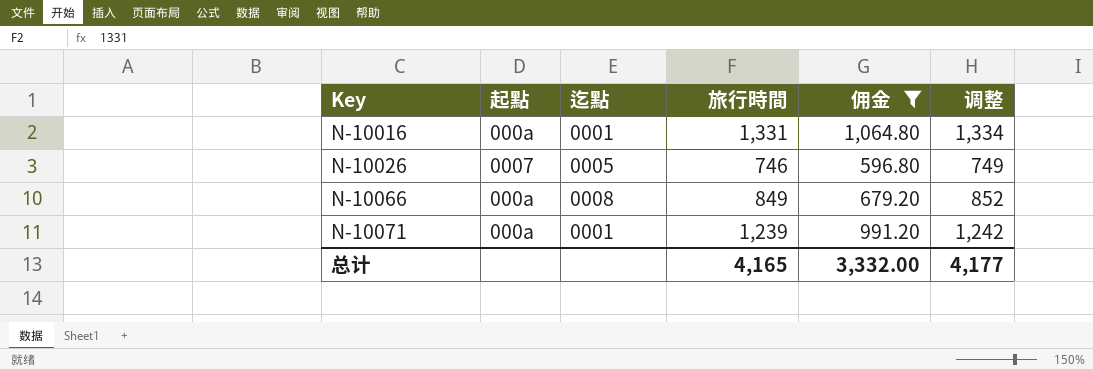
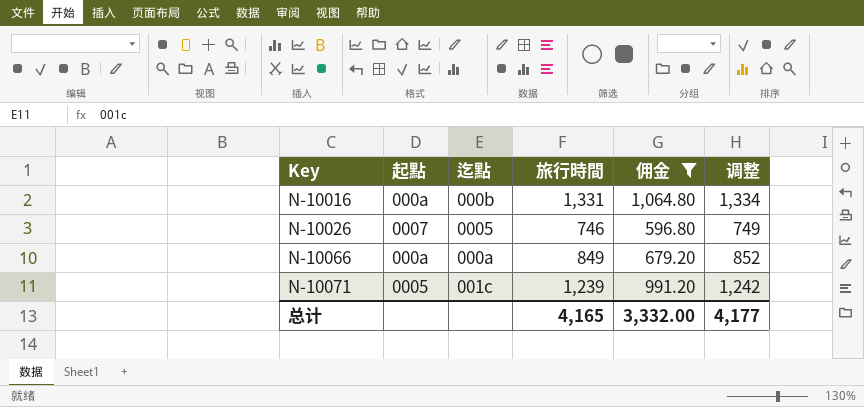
N-10016 | 迄點: 0001 -> 000b
N-10066 | 迄點: 0008 -> 000a
N-10071 | 起點: 000a -> 0005
N-10071 | 迄點: 0001 -> 001c

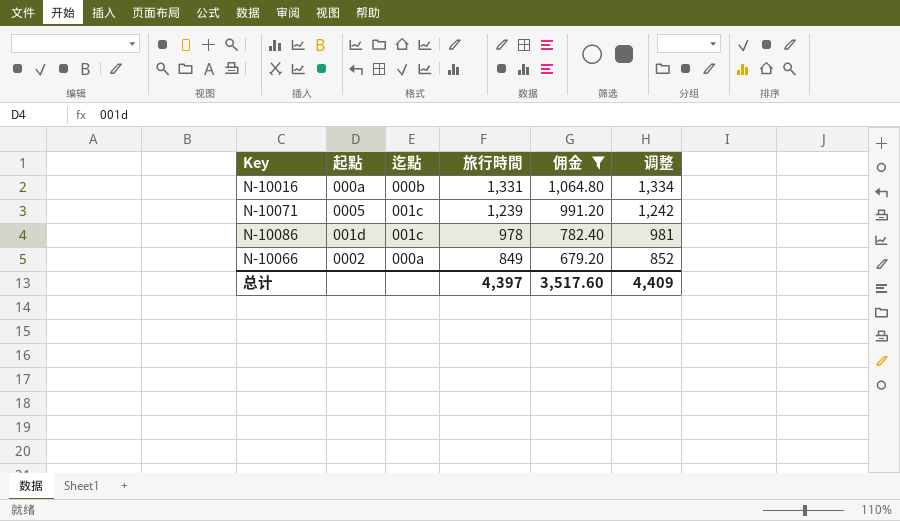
row order: Key ascending -> 旅行時間 descending
row N-10026: 0007 | 0005 | 746 | 596.80 | 749 -> none
row N-10086: none -> 001d | 001c | 978 | 782.40 | 981
N-10066 | 起點: 000a -> 0002
总计 | 旅行時間: 4,165 -> 4,397
总计 | 佣金: 3,332.00 -> 3,517.60
总计 | 调整: 4,177 -> 4,409

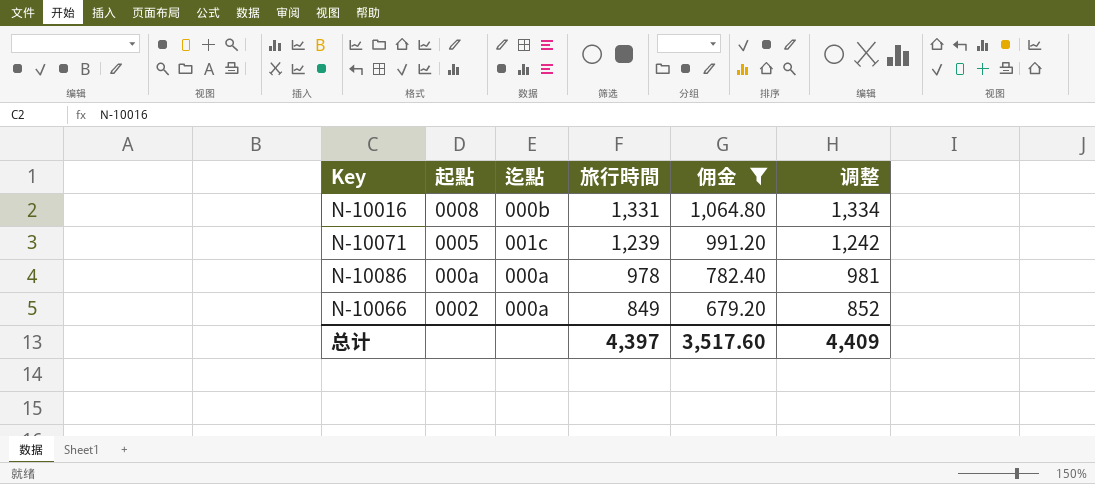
N-10016 | 起點: 000a -> 0008
N-10086 | 起點: 001d -> 000a
N-10086 | 迄點: 001c -> 000a

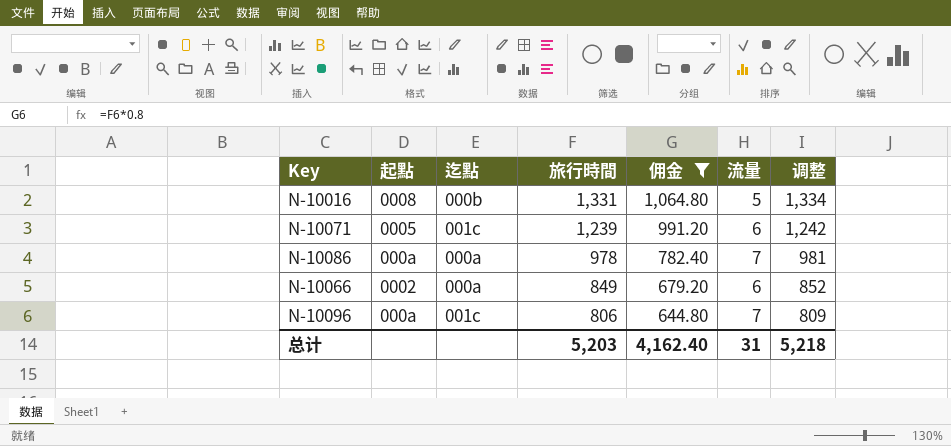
column 流量 | position: none -> 6
row N-10096: none -> 000a | 001c | 806 | 644.80 | 7 | 809
总计 | 旅行時間: 4,397 -> 5,203
总计 | 佣金: 3,517.60 -> 4,162.40
总计 | 调整: 4,409 -> 5,218

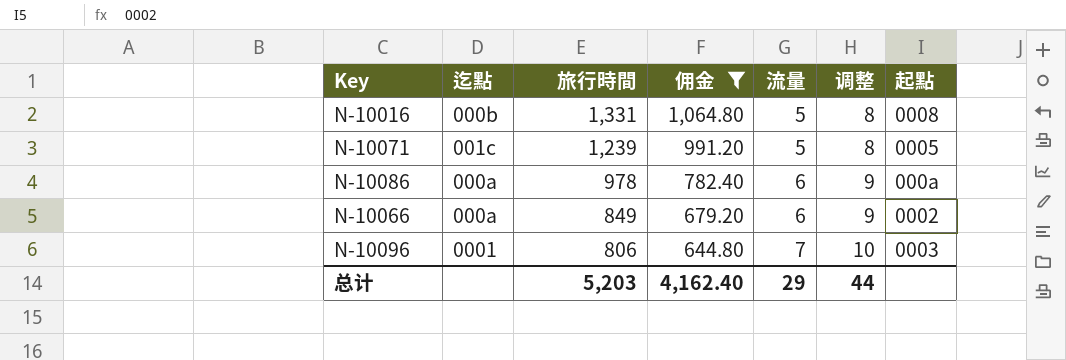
column 调整 | formula: [旅行時間] + 3 -> [流量] + 3
column 起點 | position: 2 -> 7
N-10071 | 流量: 6 -> 5
N-10086 | 流量: 7 -> 6
N-10096 | 迄點: 001c -> 0001
N-10096 | 起點: 000a -> 0003
总计 | 流量: 31 -> 29
总计 | 调整: 5,218 -> 44

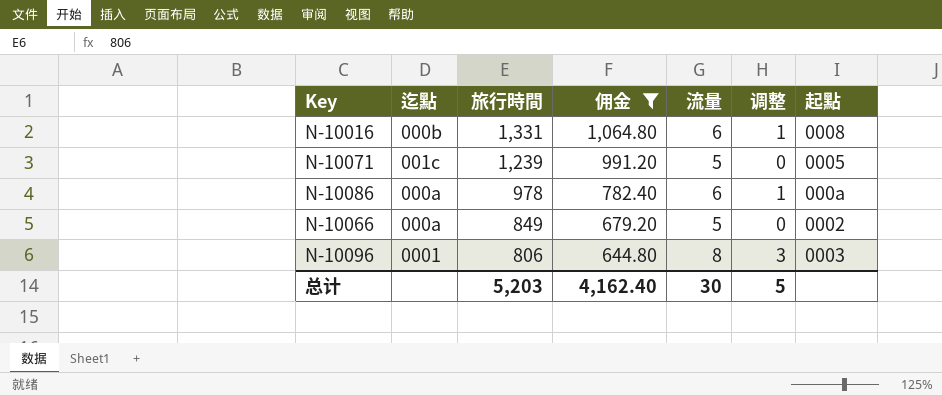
column 调整 | formula: [流量] + 3 -> [流量] - 5
N-10016 | 流量: 5 -> 6
N-10066 | 流量: 6 -> 5
N-10096 | 流量: 7 -> 8
总计 | 流量: 29 -> 30
总计 | 调整: 44 -> 5

